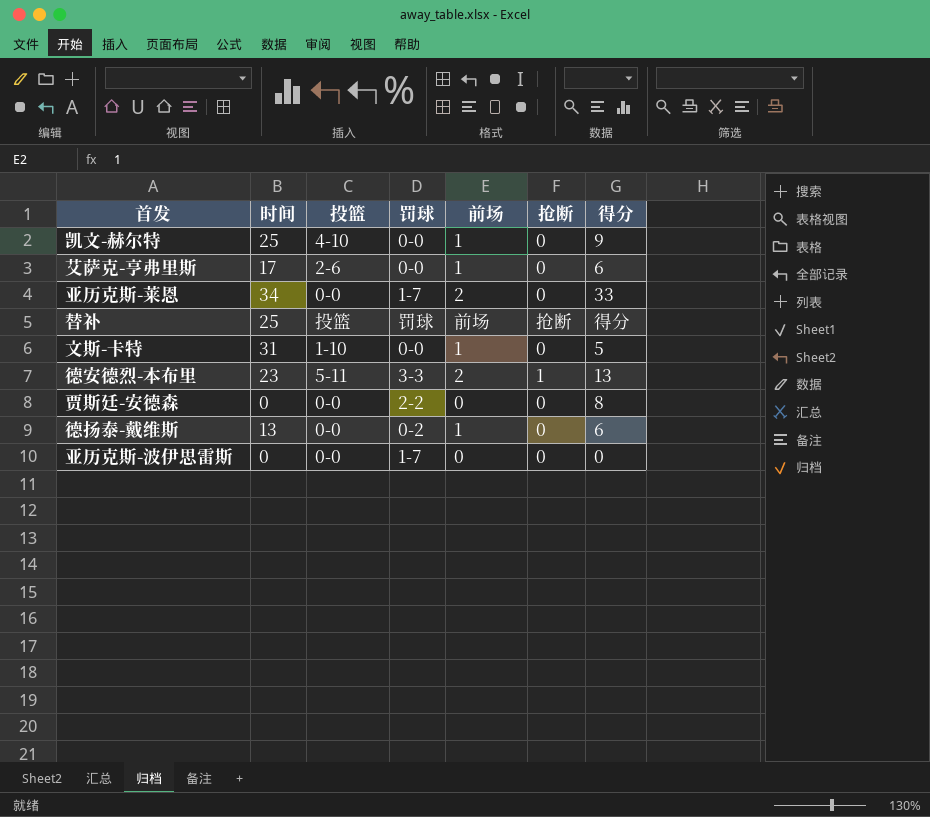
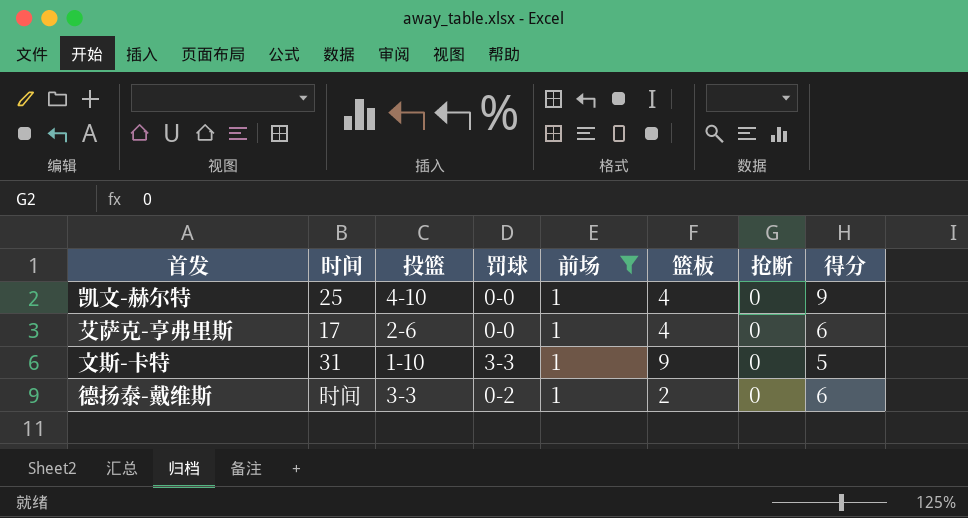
filter: none -> 前场 = 1
column 篮板 | position: none -> 6
文斯-卡特 | 罚球: 0-0 -> 3-3
德扬泰-戴维斯 | 时间: 13 -> 时间
德扬泰-戴维斯 | 投篮: 0-0 -> 3-3

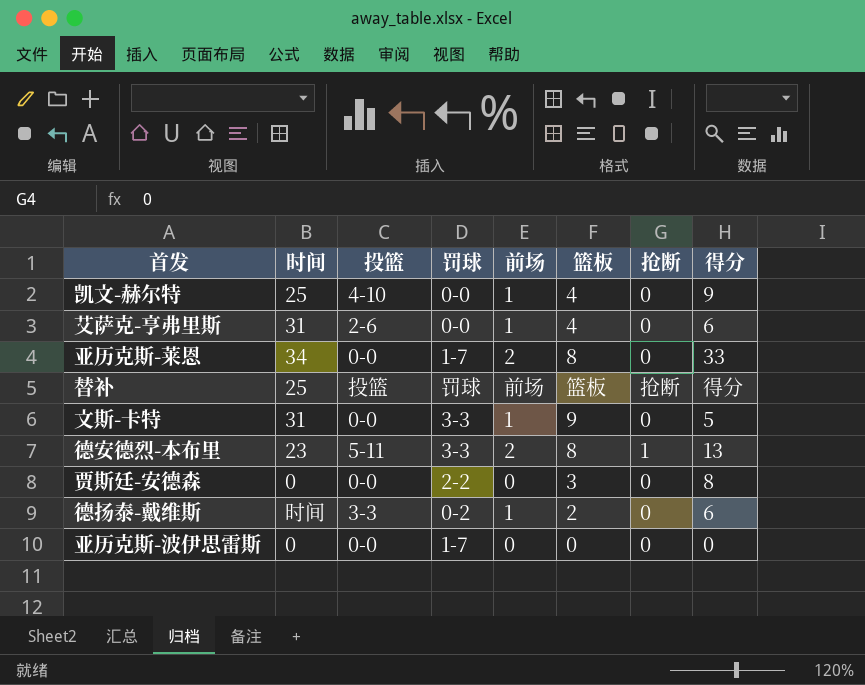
filter: 前场 = 1 -> none
艾萨克-亨弗里斯 | 时间: 17 -> 31
文斯-卡特 | 投篮: 1-10 -> 0-0

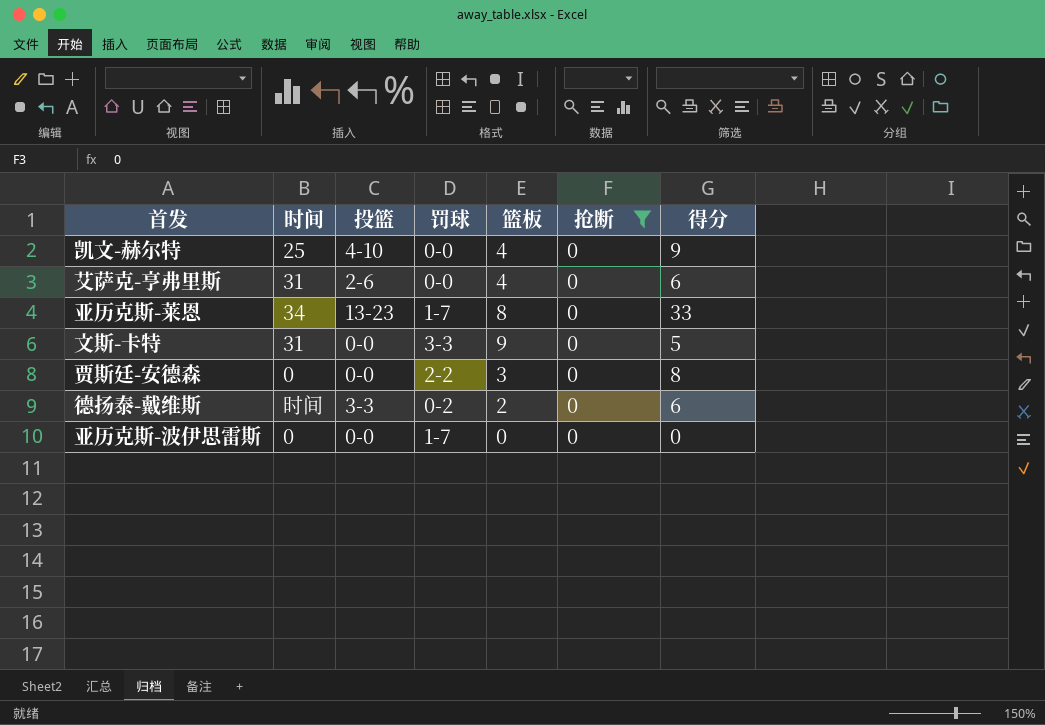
filter: none -> 抢断 = 0
column 前场 | position: 5 -> none
亚历克斯-莱恩 | 投篮: 0-0 -> 13-23

